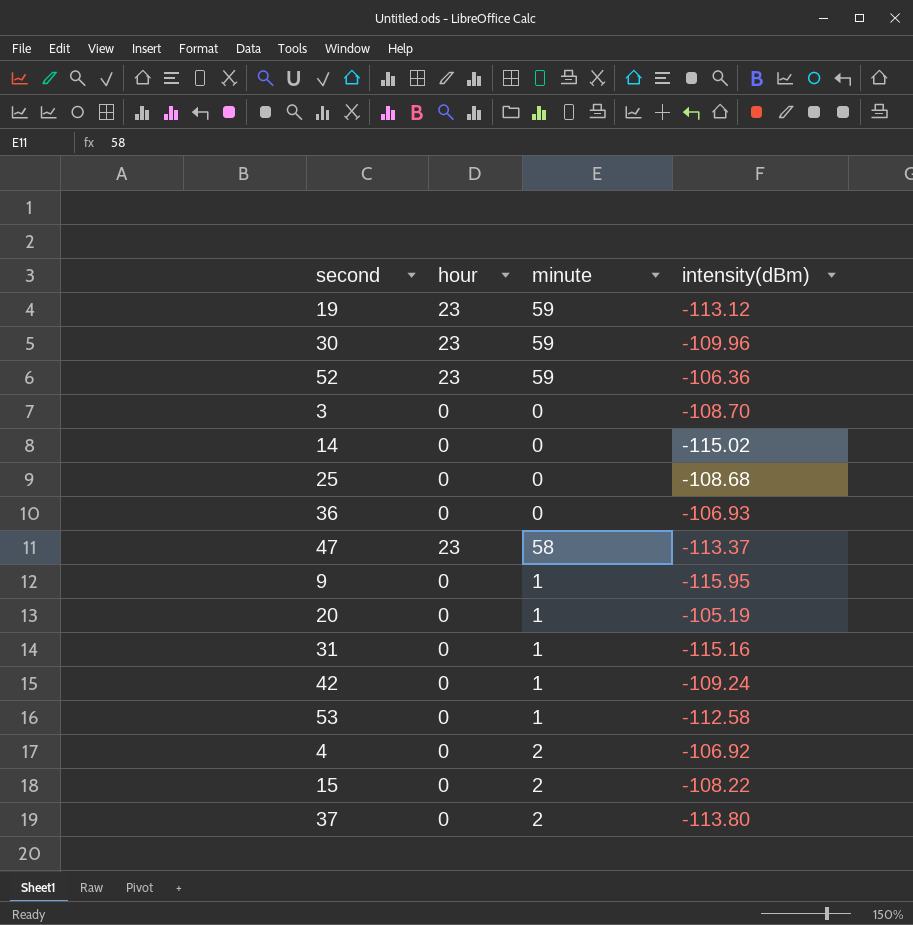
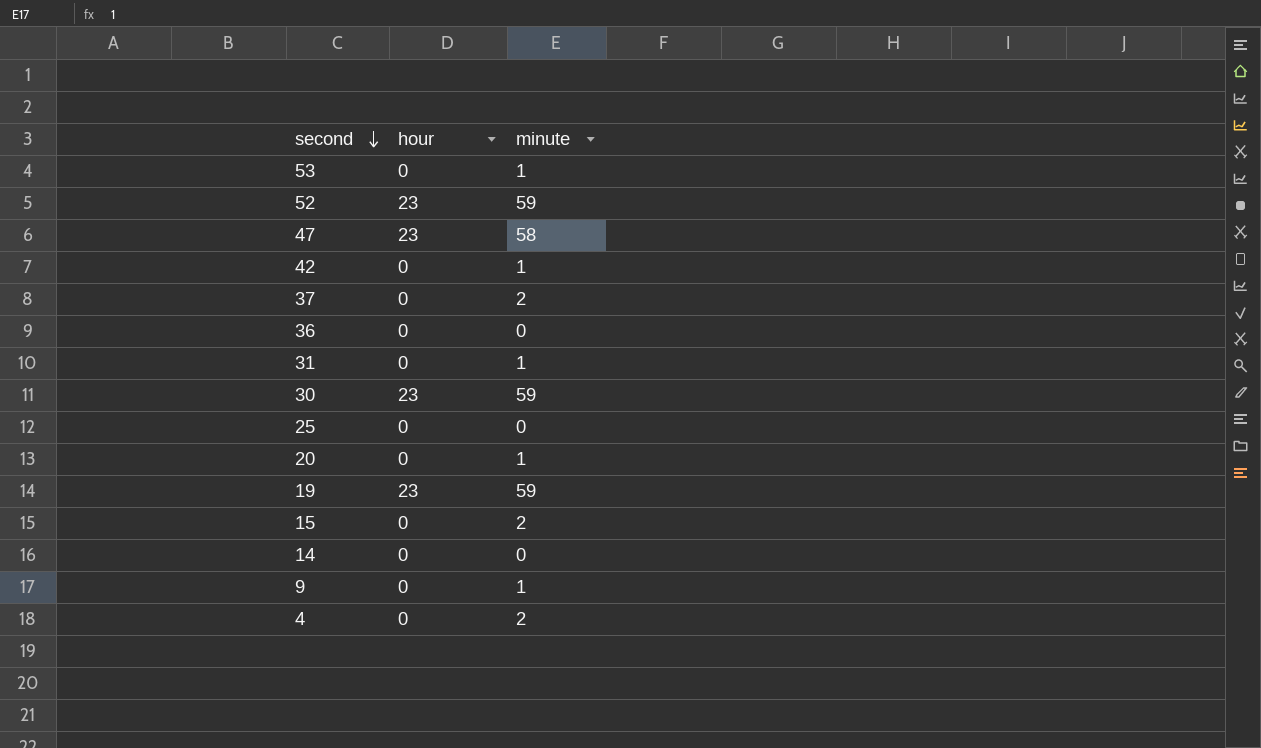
row order: none -> second descending
column intensity(dBm) | position: 4 -> none
row 3: 0 | 0 | -108.70 -> none

